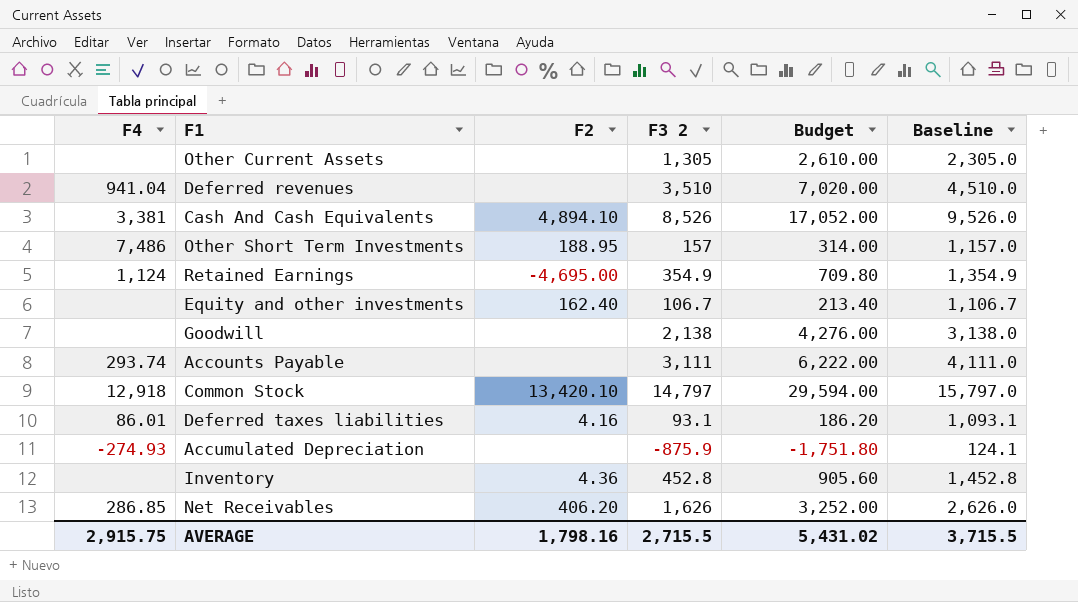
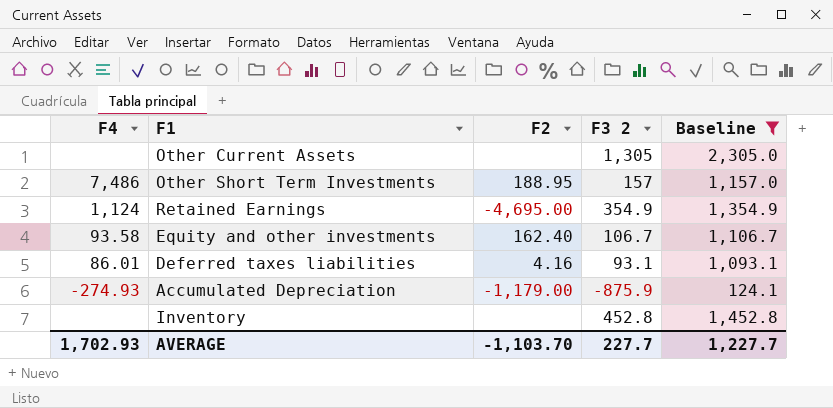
filter: none -> Baseline <= 2,305.0
column Budget | formula: [F3 2] * 2 -> none
Equity and other investments | F4: none -> 93.58
Accumulated Depreciation | F2: none -> -1,179.00
Inventory | F2: 4.36 -> none
AVERAGE | F4: 2,915.75 -> 1,702.93
AVERAGE | F2: 1,798.16 -> -1,103.70
AVERAGE | F3 2: 2,715.5 -> 227.7
AVERAGE | Baseline: 3,715.5 -> 1,227.7

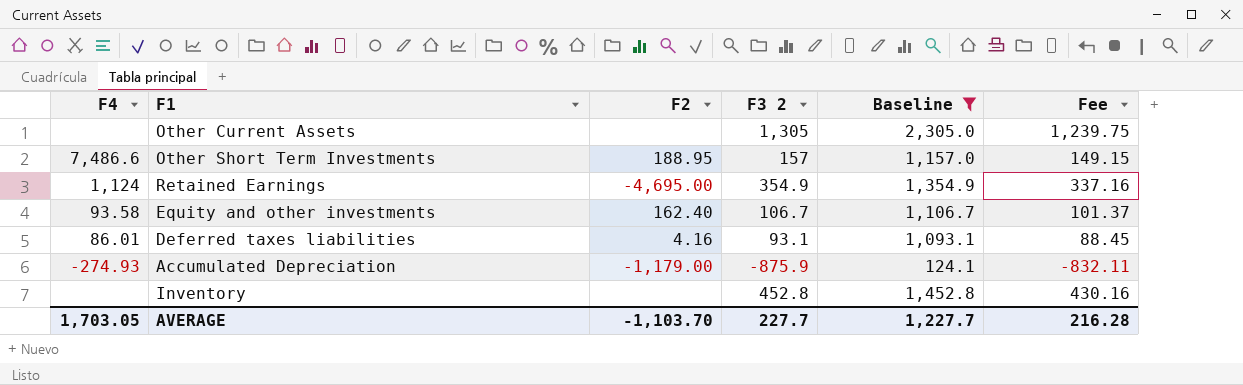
column Fee | formula: none -> [F3 2] * 0.95
Other Short Term Investments | F4: 7,486 -> 7,486.6
AVERAGE | F4: 1,702.93 -> 1,703.05

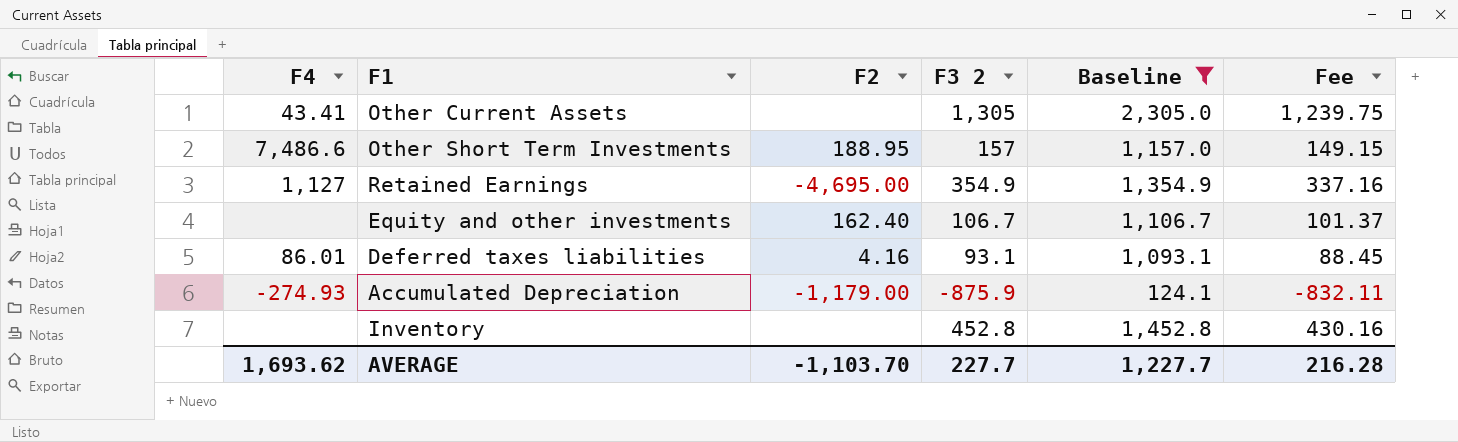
Other Current Assets | F4: none -> 43.41
Retained Earnings | F4: 1,124 -> 1,127
Equity and other investments | F4: 93.58 -> none
AVERAGE | F4: 1,703.05 -> 1,693.62

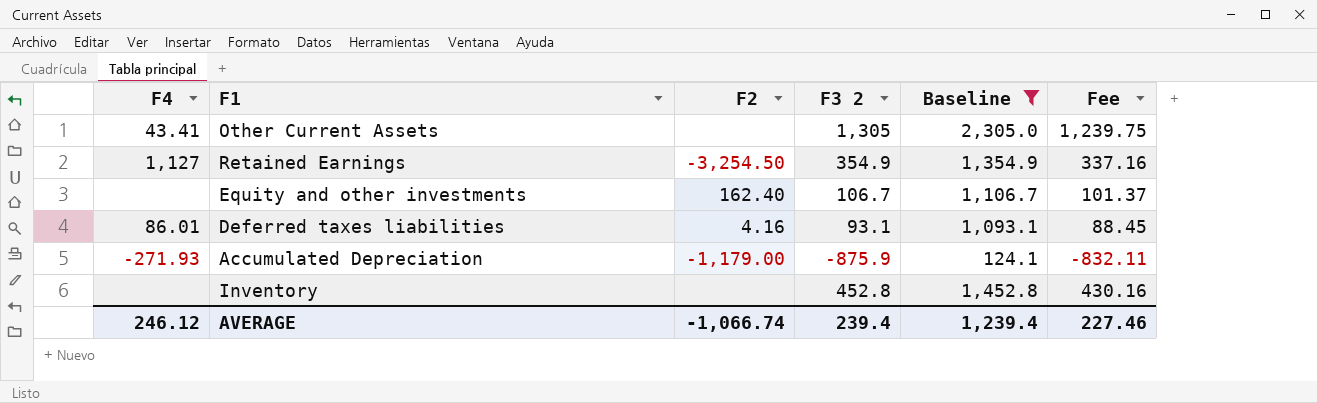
row Other Short Term Investments: 7,486.6 | 188.95 | 157 | 1,157.0 | 149.15 -> none
Retained Earnings | F2: -4,695.00 -> -3,254.50
Accumulated Depreciation | F4: -274.93 -> -271.93
AVERAGE | F4: 1,693.62 -> 246.12
AVERAGE | F2: -1,103.70 -> -1,066.74
AVERAGE | F3 2: 227.7 -> 239.4
AVERAGE | Baseline: 1,227.7 -> 1,239.4
AVERAGE | Fee: 216.28 -> 227.46

